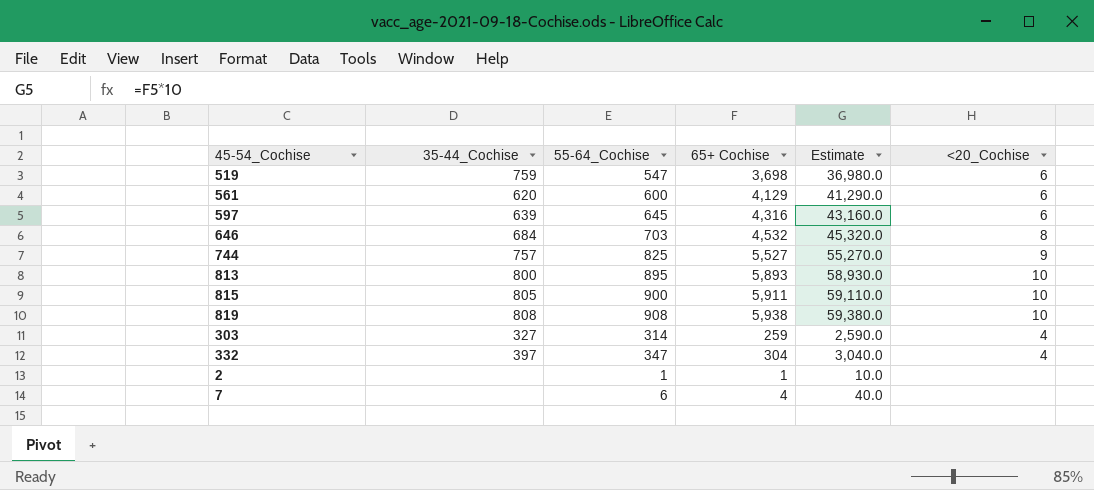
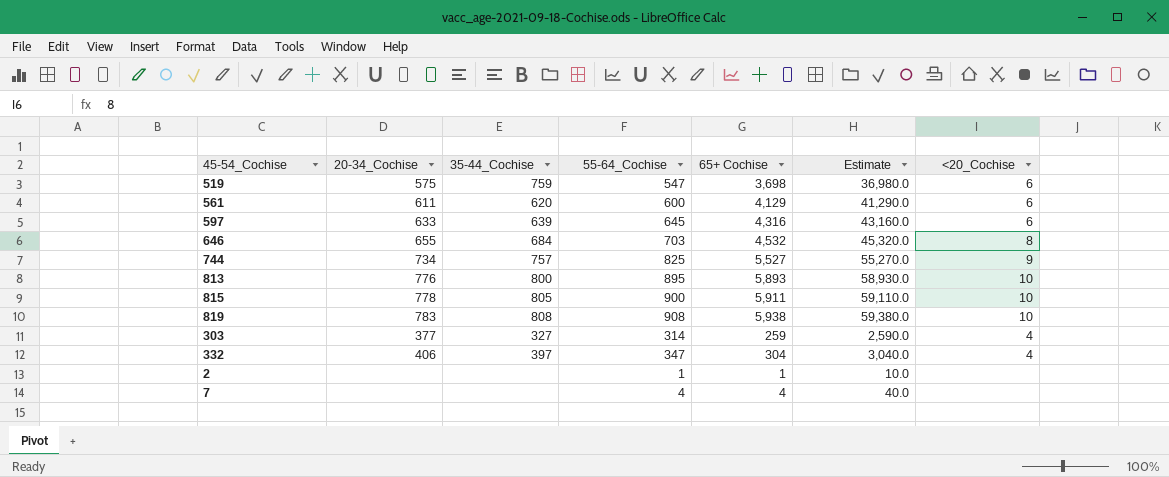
column 20-34_Cochise | position: none -> 2
7 | 55-64_Cochise: 6 -> 4

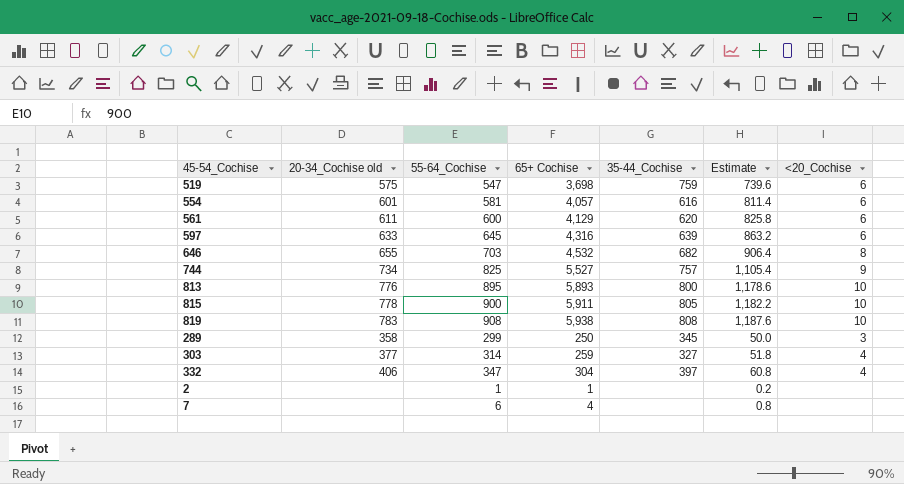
column name: 20-34_Cochise -> 20-34_Cochise old
column 35-44_Cochise | position: 3 -> 5
column Estimate | formula: [65+ Cochise] * 10 -> [65+ Cochise] * 0.2
row 554: none -> 601 | 581 | 4,057 | 616 | 811.4 | 6
646 | 35-44_Cochise: 684 -> 682
row 289: none -> 358 | 299 | 250 | 345 | 50.0 | 3
7 | 55-64_Cochise: 4 -> 6

